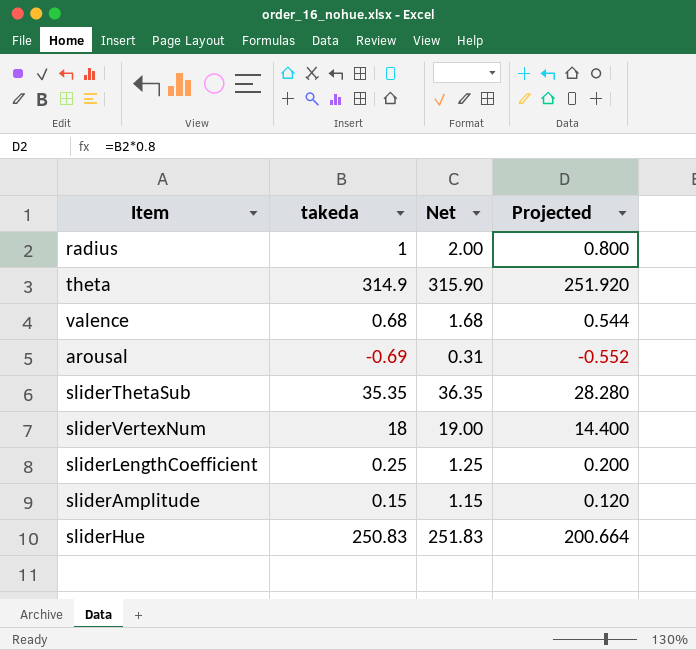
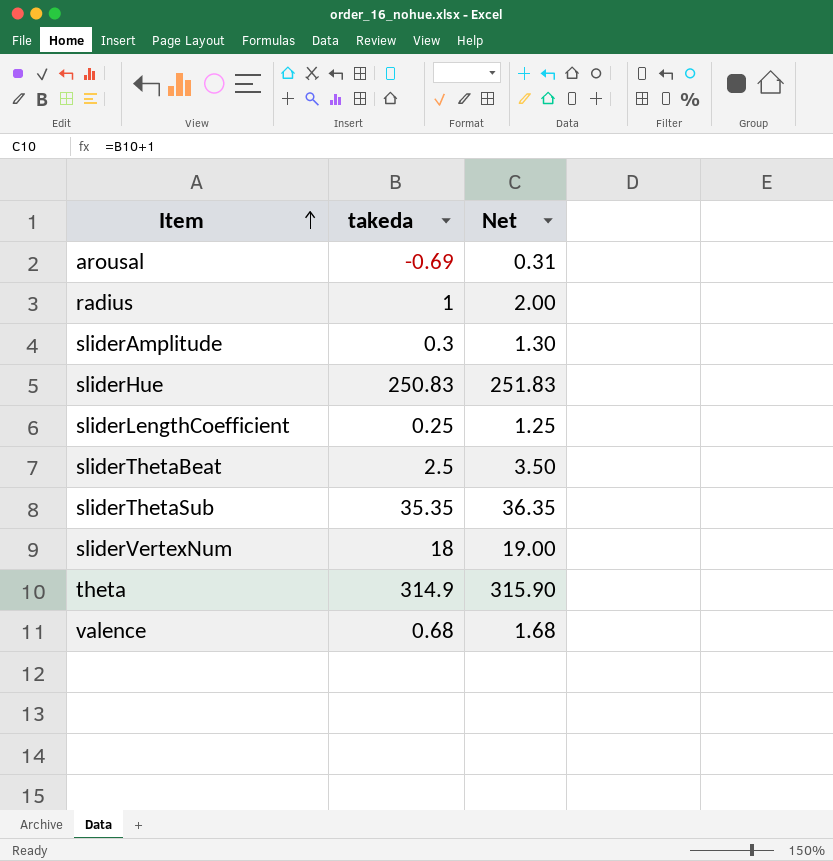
row order: none -> Item ascending
column Projected | formula: [takeda] * 0.8 -> none
sliderAmplitude | takeda: 0.15 -> 0.3
sliderAmplitude | Net: 1.15 -> 1.30
row sliderThetaBeat: none -> 2.5 | 3.50

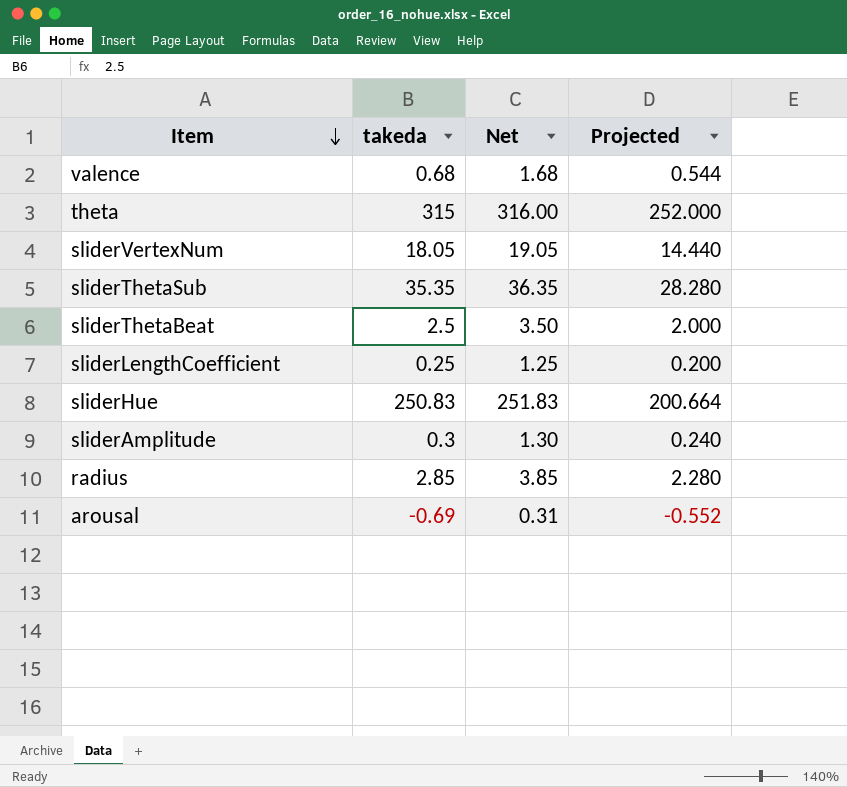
row order: Item ascending -> Item descending
column Projected | formula: none -> [takeda] * 0.8
theta | takeda: 314.9 -> 315
theta | Net: 315.90 -> 316.00
sliderVertexNum | takeda: 18 -> 18.05
sliderVertexNum | Net: 19.00 -> 19.05
radius | takeda: 1 -> 2.85
radius | Net: 2.00 -> 3.85

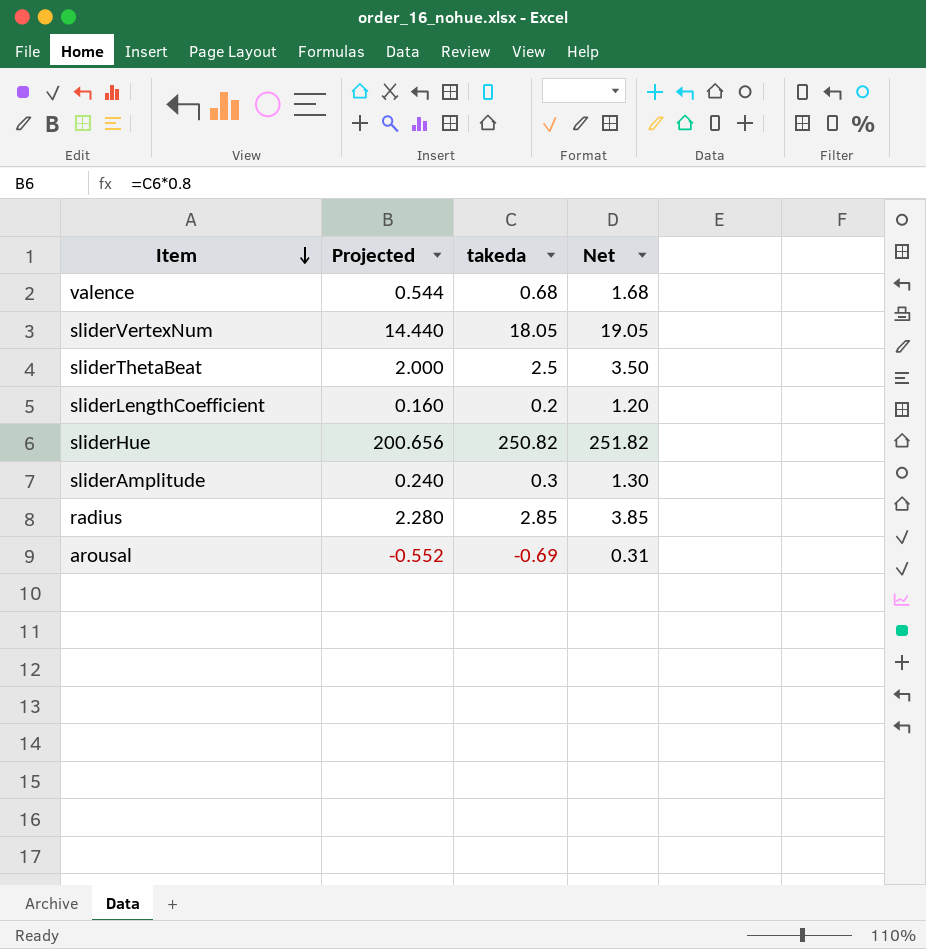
column Projected | position: 4 -> 2
row theta: 315 | 316.00 | 252.000 -> none
row sliderThetaSub: 35.35 | 36.35 | 28.280 -> none
sliderLengthCoefficient | Projected: 0.200 -> 0.160
sliderLengthCoefficient | takeda: 0.25 -> 0.2
sliderLengthCoefficient | Net: 1.25 -> 1.20
sliderHue | Projected: 200.664 -> 200.656
sliderHue | takeda: 250.83 -> 250.82
sliderHue | Net: 251.83 -> 251.82

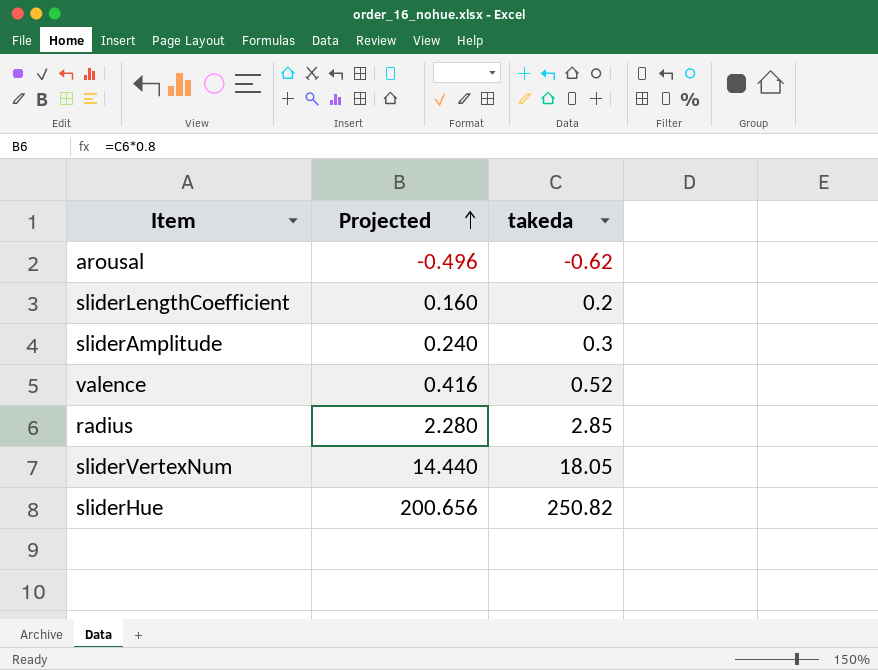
row order: Item descending -> Projected ascending
column Net | formula: [takeda] + 1 -> none
row sliderThetaBeat: 2.000 | 2.5 | 3.50 -> none
arousal | Projected: -0.552 -> -0.496
arousal | takeda: -0.69 -> -0.62
valence | Projected: 0.544 -> 0.416
valence | takeda: 0.68 -> 0.52

